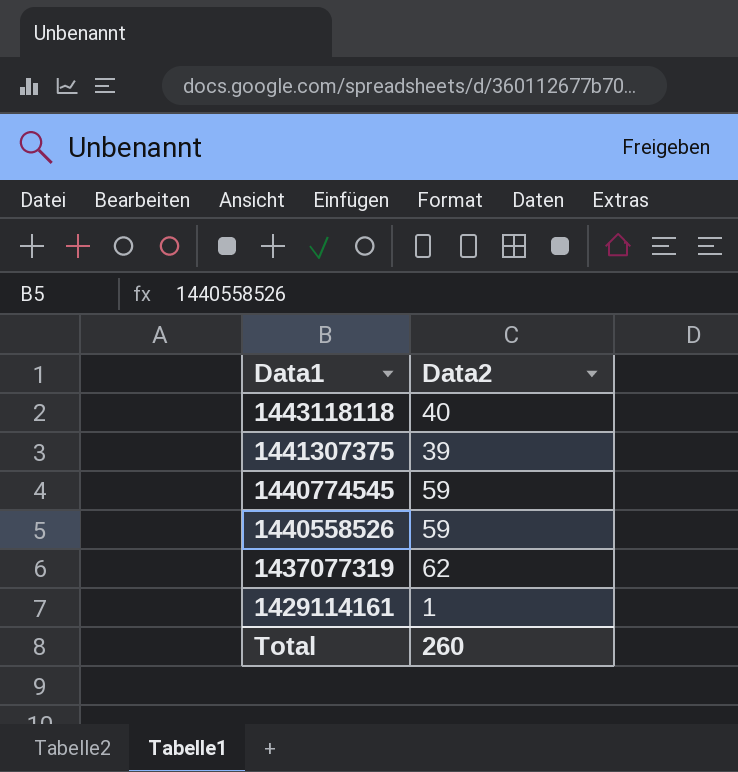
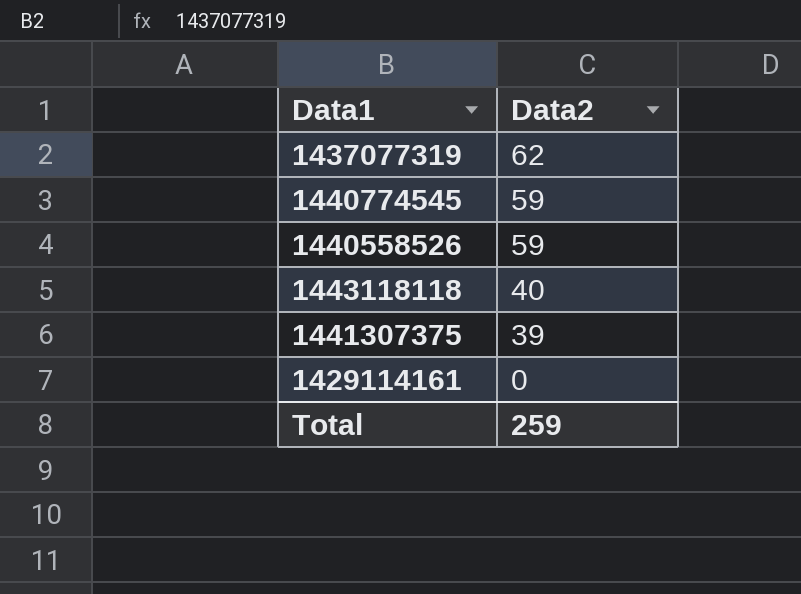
row order: Data1 descending -> Data2 descending
1429114161 | Data2: 1 -> 0
Total | Data2: 260 -> 259

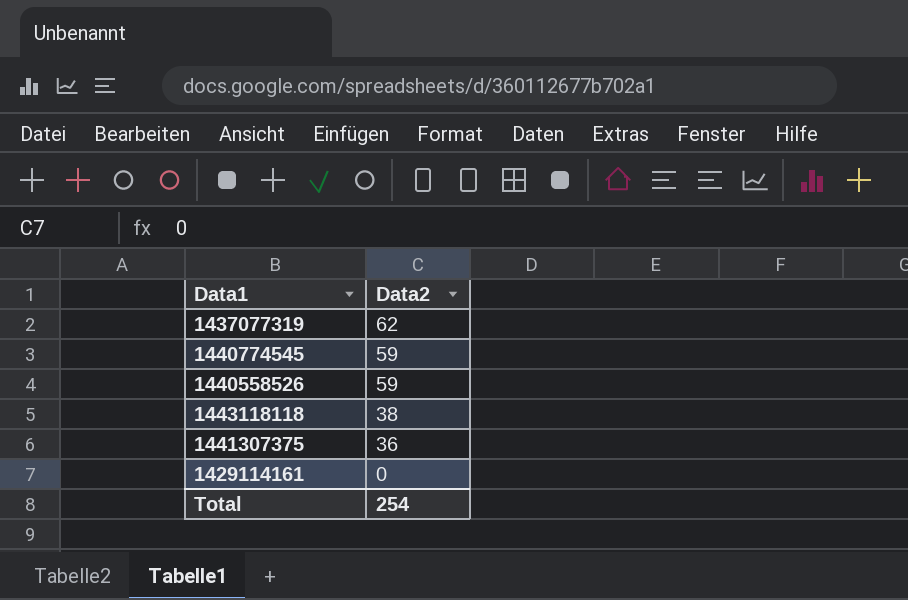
1443118118 | Data2: 40 -> 38
1441307375 | Data2: 39 -> 36
Total | Data2: 259 -> 254

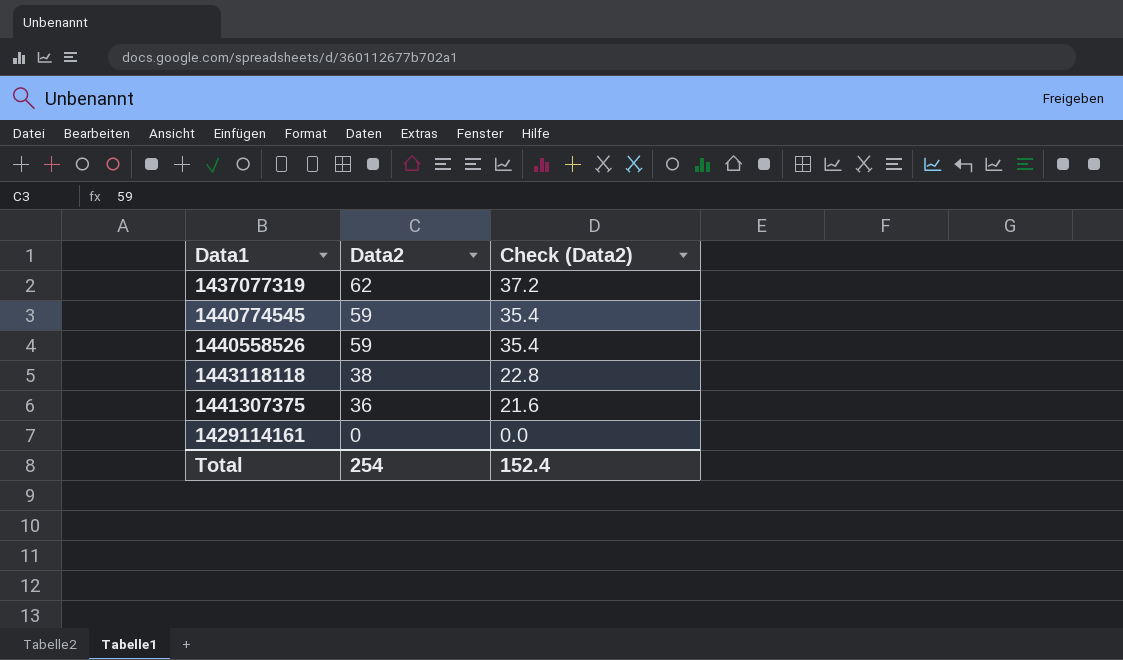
column Check (Data2) | formula: none -> [Data2] * 0.6

